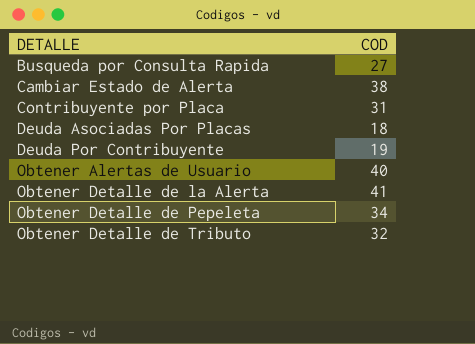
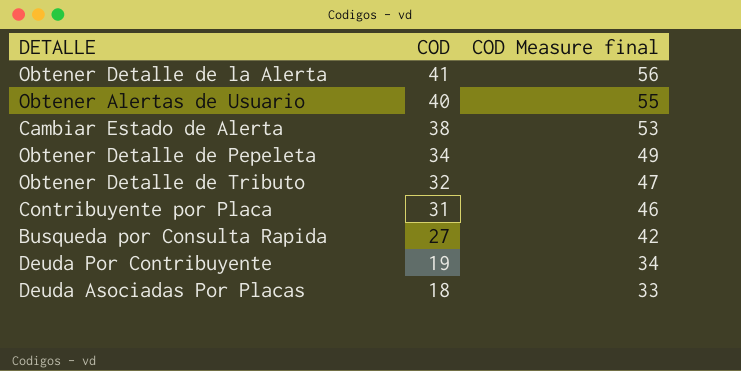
row order: DETALLE ascending -> COD descending
column COD Measure final | formula: none -> [COD] + 15

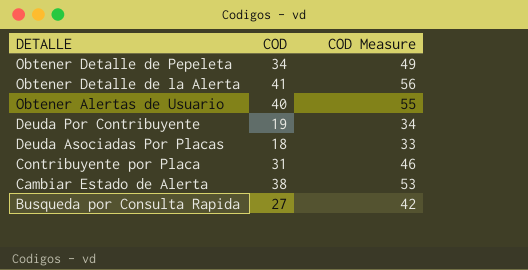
row order: COD descending -> DETALLE descending
column name: COD Measure final -> COD Measure
row Obtener Detalle de Tributo: 32 | 47 -> none

